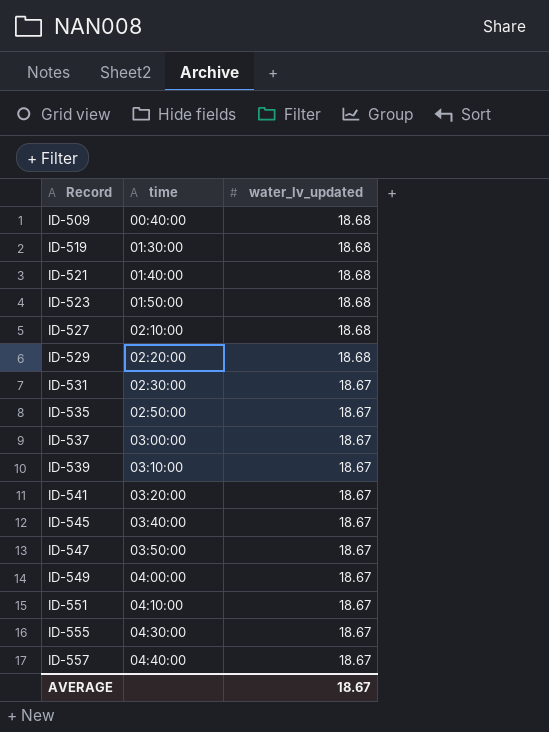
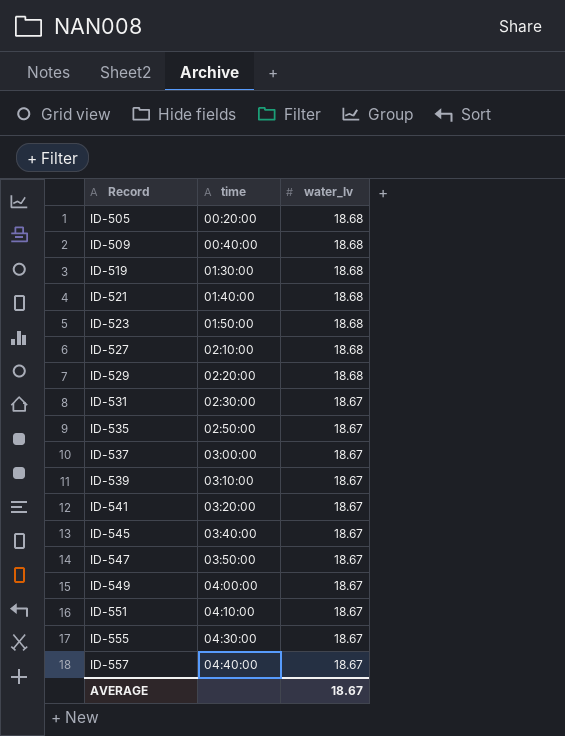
column name: water_lv_updated -> water_lv
row ID-505: none -> 00:20:00 | 18.68

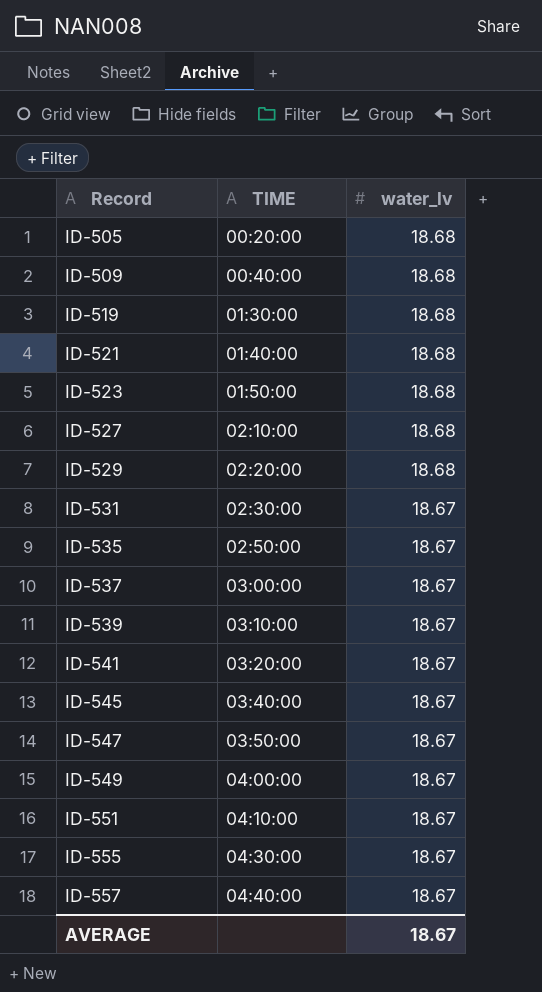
column name: time -> TIME

